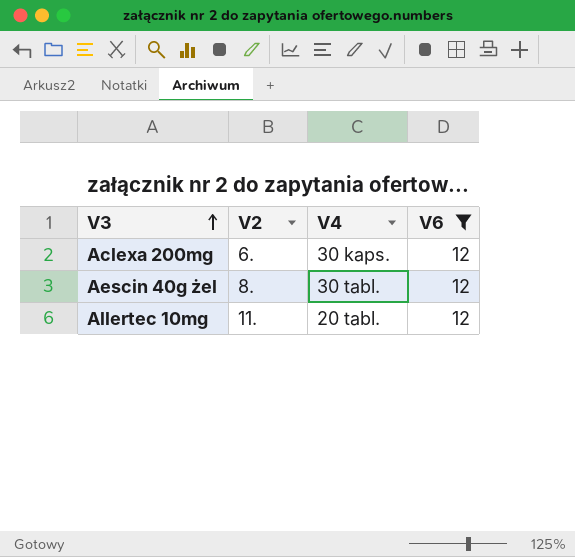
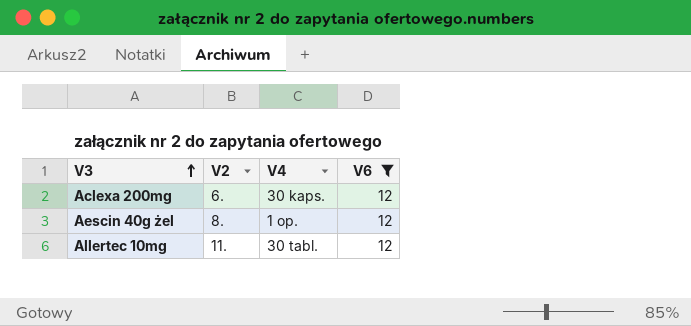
Aescin 40g żel | V4: 30 tabl. -> 1 op.
Allertec 10mg | V4: 20 tabl. -> 30 tabl.

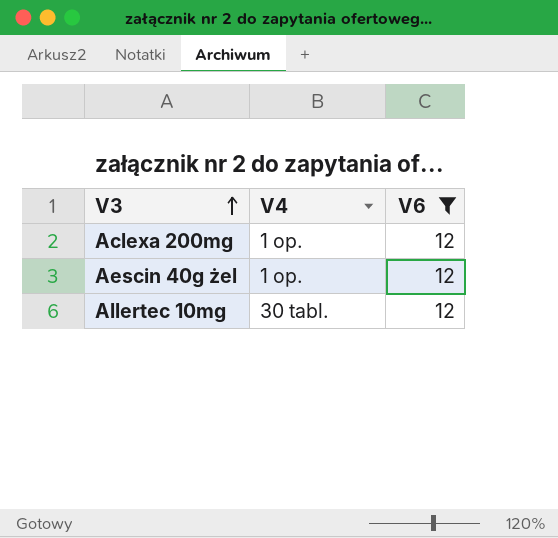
column V2 | position: 2 -> none
Aclexa 200mg | V4: 30 kaps. -> 1 op.

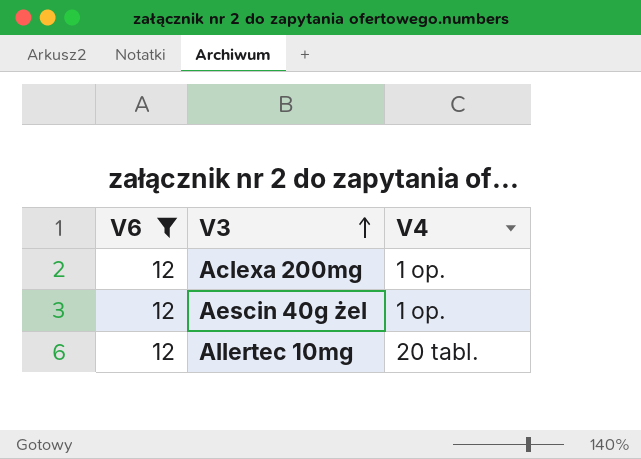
column V6 | position: 3 -> 1
Allertec 10mg | V4: 30 tabl. -> 20 tabl.

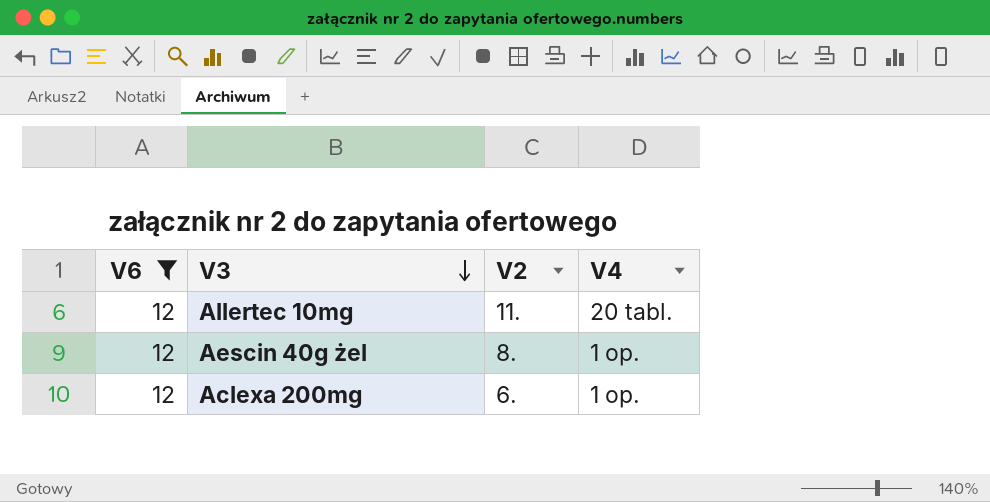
row order: V3 ascending -> V3 descending
column V2 | position: none -> 3

